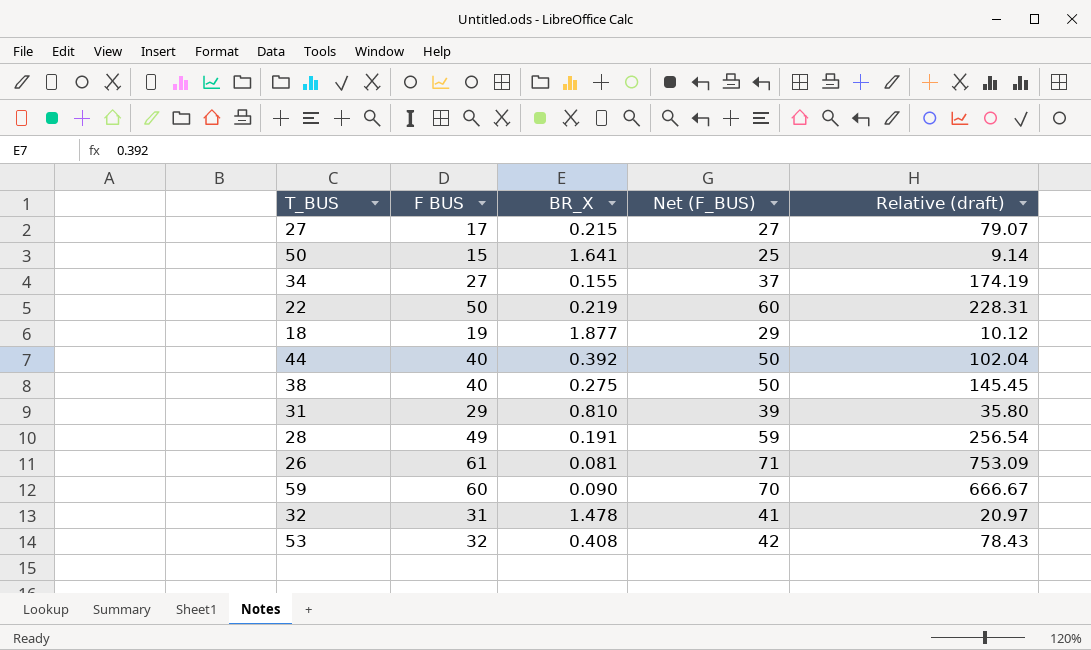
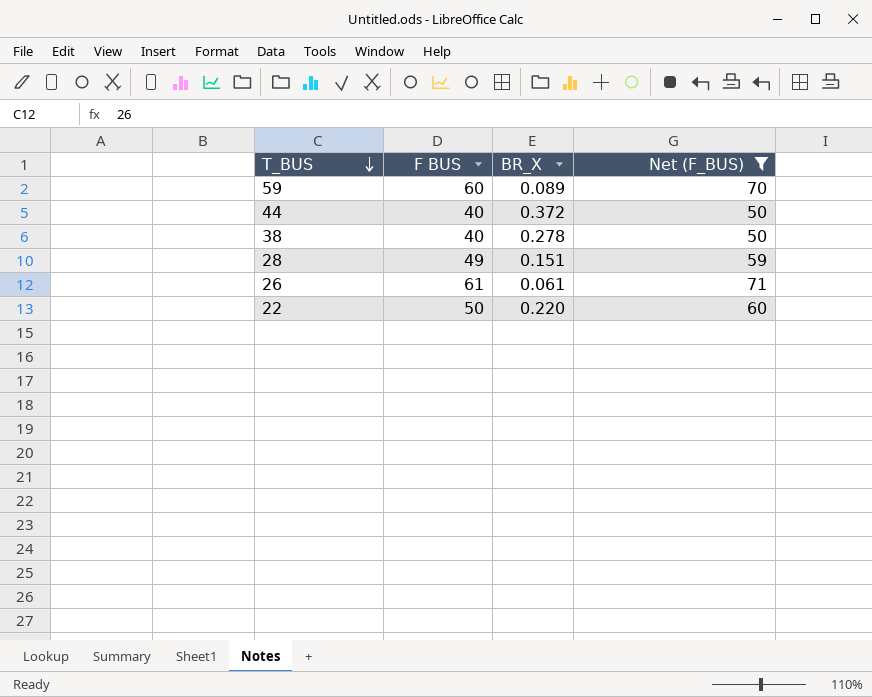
filter: none -> Net (F_BUS) >= 50
row order: none -> T_BUS descending
column Relative (draft) | formula: [F BUS] / [BR_X] -> none
59 | BR_X: 0.090 -> 0.089
44 | BR_X: 0.392 -> 0.372
38 | BR_X: 0.275 -> 0.278
28 | BR_X: 0.191 -> 0.151
26 | BR_X: 0.081 -> 0.061
22 | BR_X: 0.219 -> 0.220

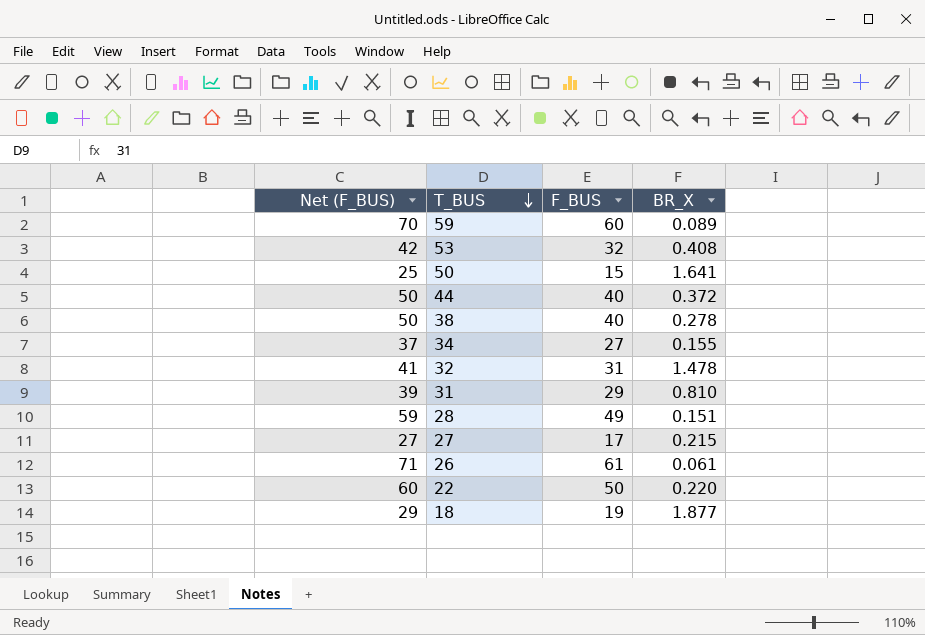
filter: Net (F_BUS) >= 50 -> none
column Net (F_BUS) | position: 4 -> 1
column name: F BUS -> F_BUS

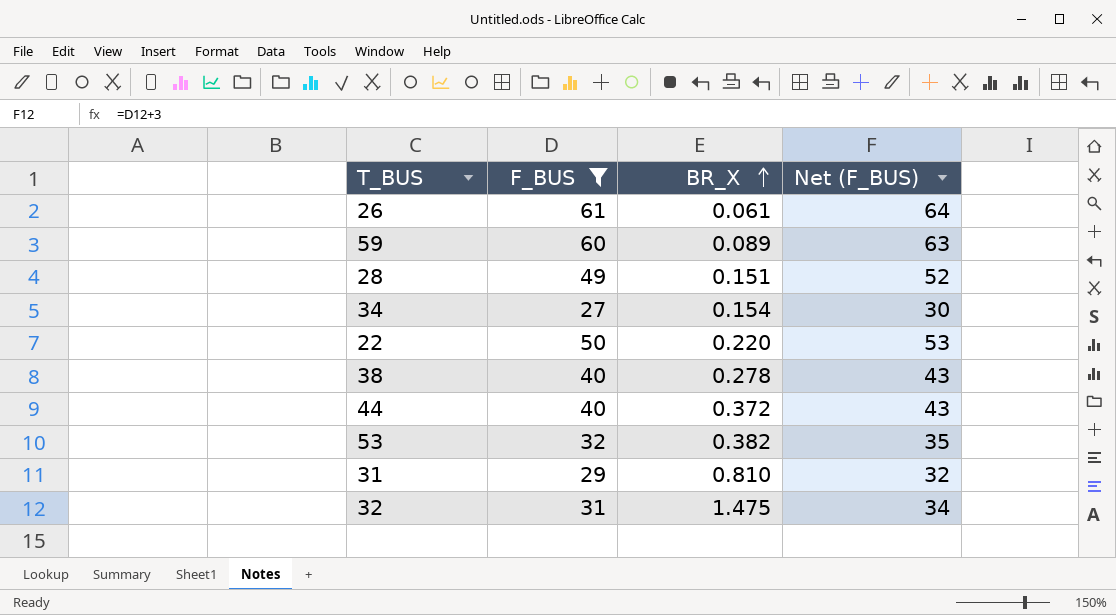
filter: none -> F_BUS >= 27
row order: T_BUS descending -> BR_X ascending
column Net (F_BUS) | formula: [F_BUS] + 10 -> [F_BUS] + 3
column Net (F_BUS) | position: 1 -> 4
34 | BR_X: 0.155 -> 0.154
53 | BR_X: 0.408 -> 0.382
32 | BR_X: 1.478 -> 1.475

